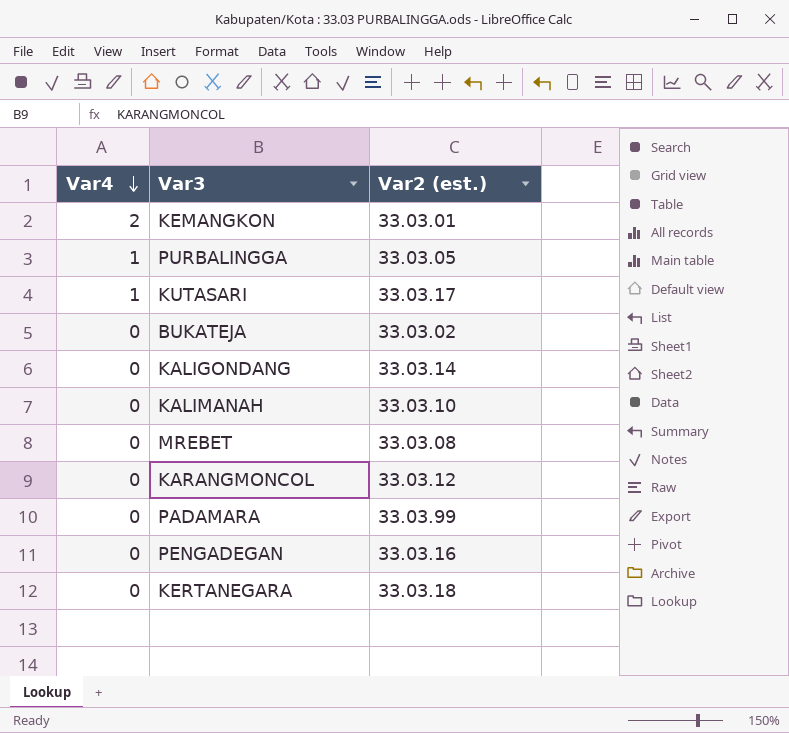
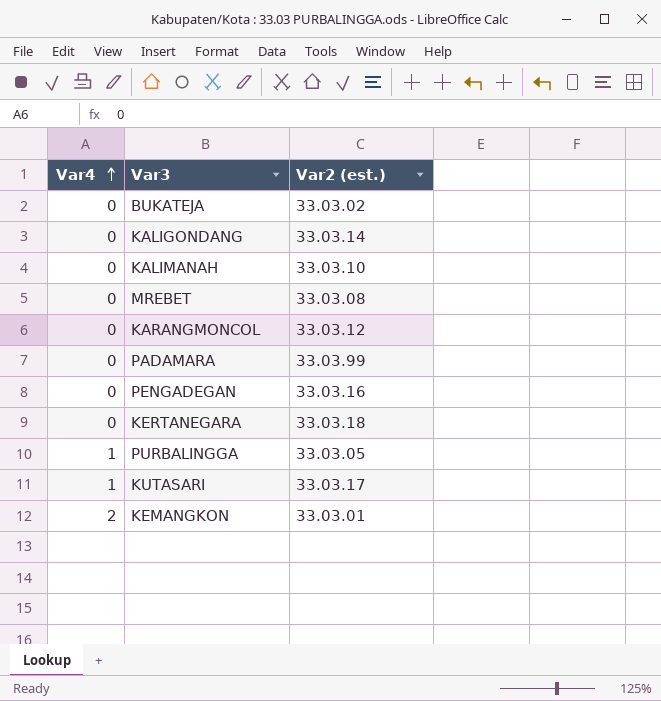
row order: Var4 descending -> Var4 ascending

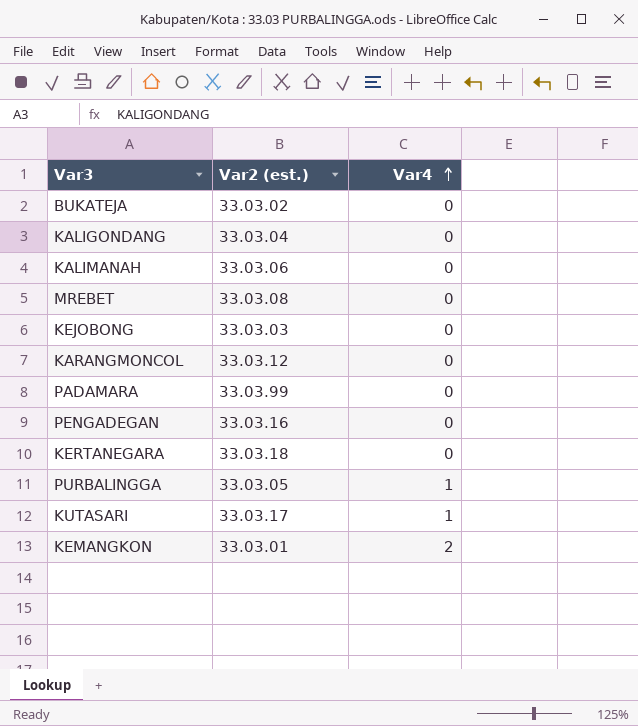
column Var4 | position: 1 -> 3
KALIGONDANG | Var2 (est.): 33.03.14 -> 33.03.04
KALIMANAH | Var2 (est.): 33.03.10 -> 33.03.06
row KEJOBONG: none -> 33.03.03 | 0

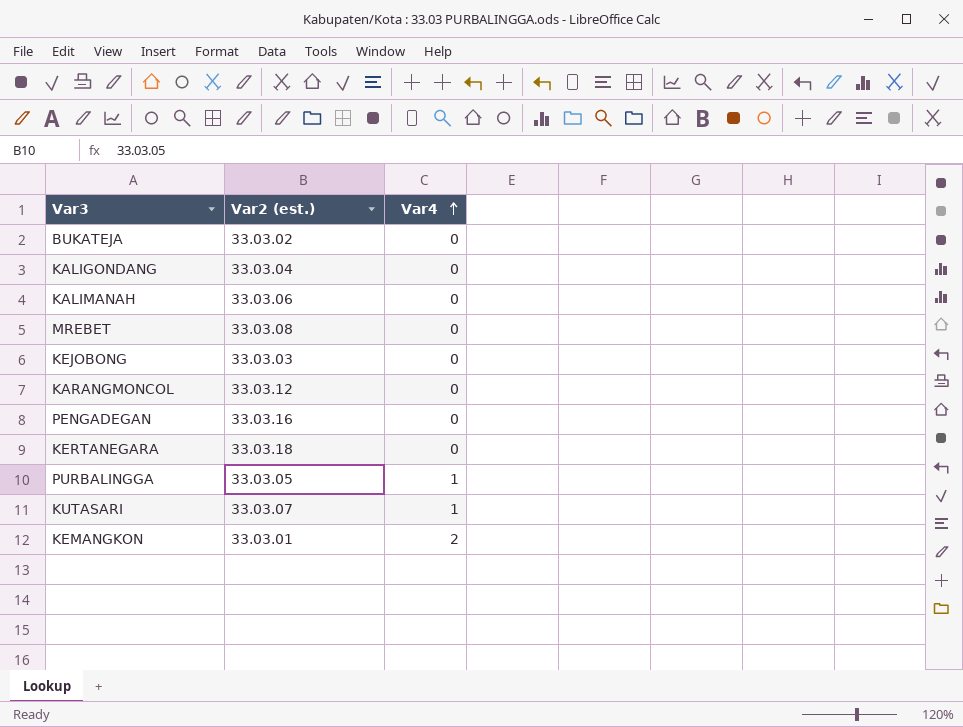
row PADAMARA: 33.03.99 | 0 -> none
KUTASARI | Var2 (est.): 33.03.17 -> 33.03.07

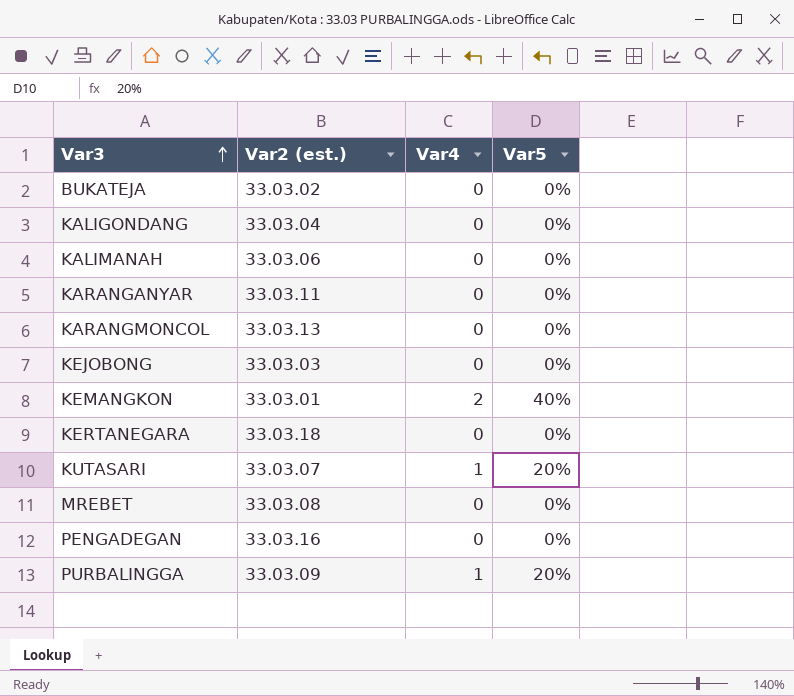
row order: Var4 ascending -> Var3 ascending
column Var5 | position: none -> 4
row KARANGANYAR: none -> 33.03.11 | 0 | 0%
KARANGMONCOL | Var2 (est.): 33.03.12 -> 33.03.13
PURBALINGGA | Var2 (est.): 33.03.05 -> 33.03.09

